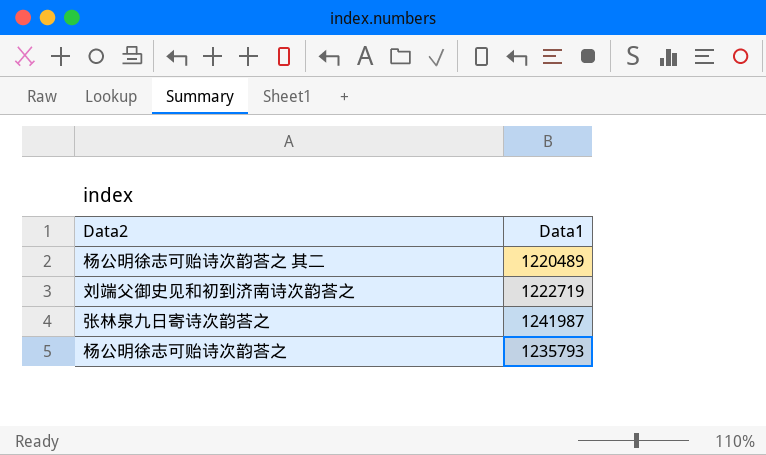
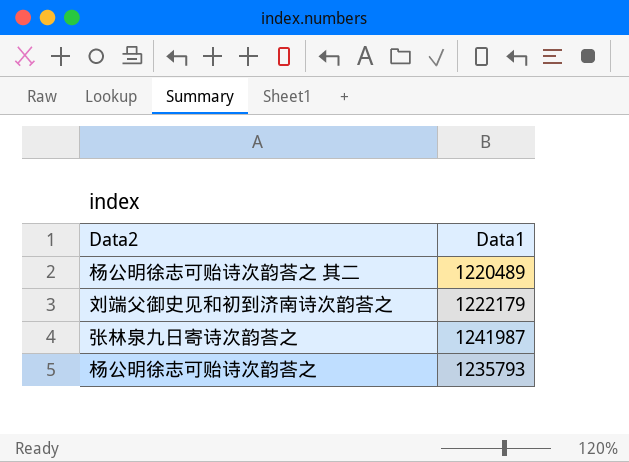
刘端父御史见和初到济南诗次韵荅之 | Data1: 1222719 -> 1222179

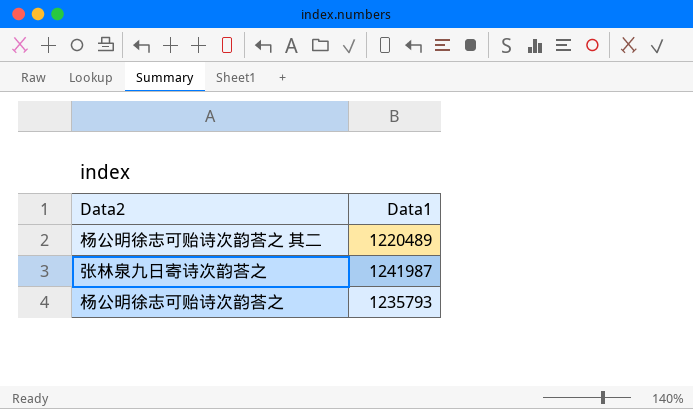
row 刘端父御史见和初到济南诗次韵荅之: 1222179 -> none

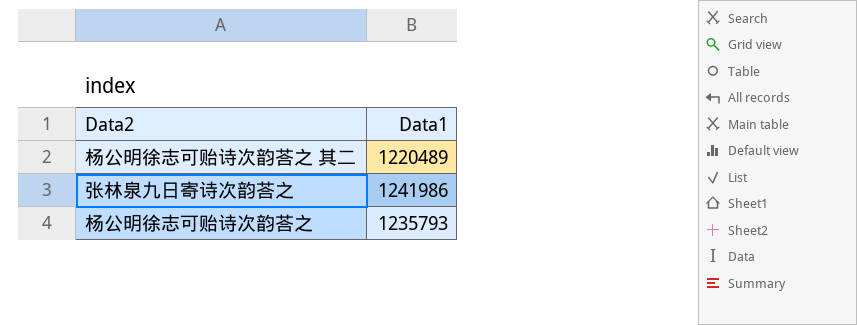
张林泉九日寄诗次韵荅之 | Data1: 1241987 -> 1241986

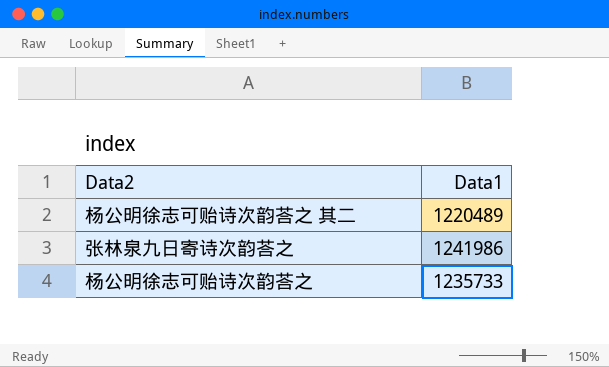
杨公明徐志可贻诗次韵荅之 | Data1: 1235793 -> 1235733

